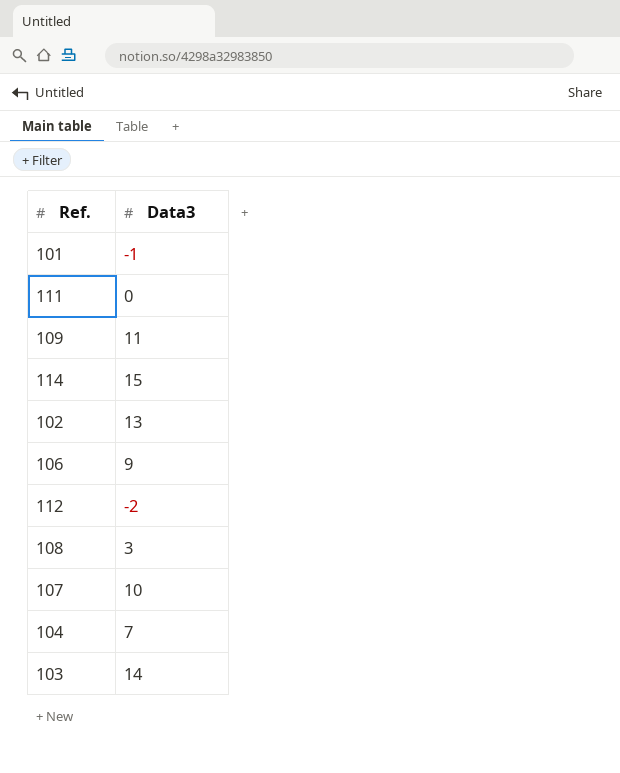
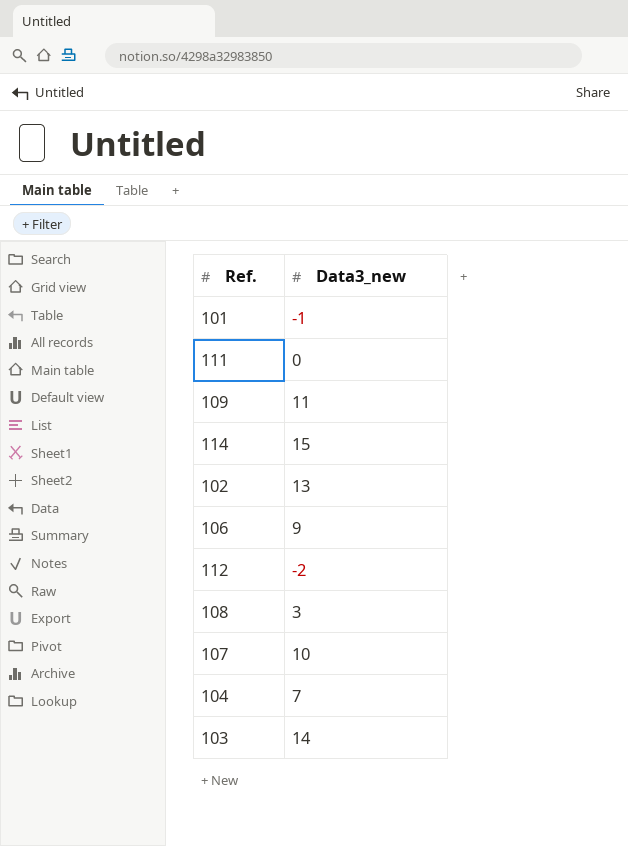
column name: Data3 -> Data3_new

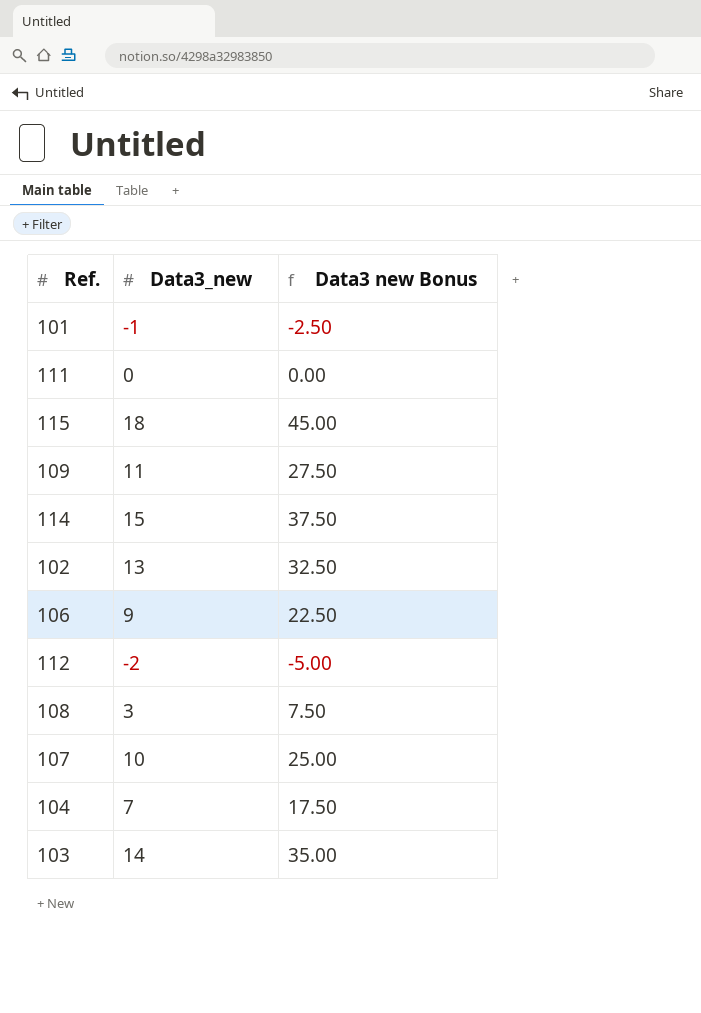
column Data3 new Bonus | formula: none -> [Data3_new] * 2.5
row 115: none -> 18 | 45.00

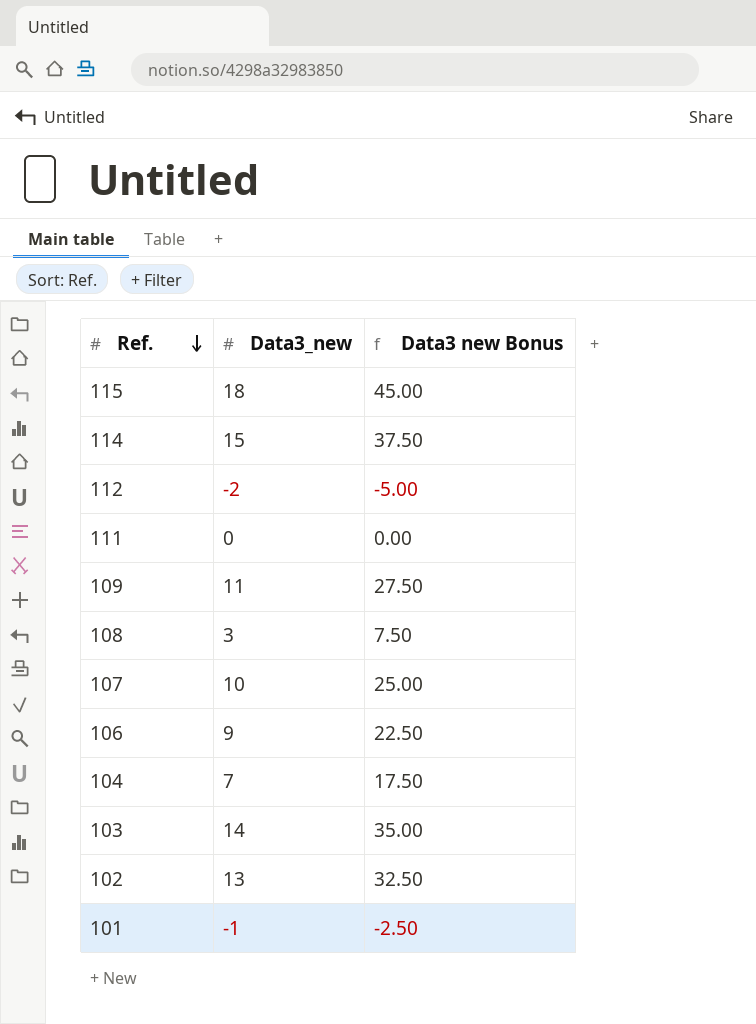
row order: none -> Ref. descending

